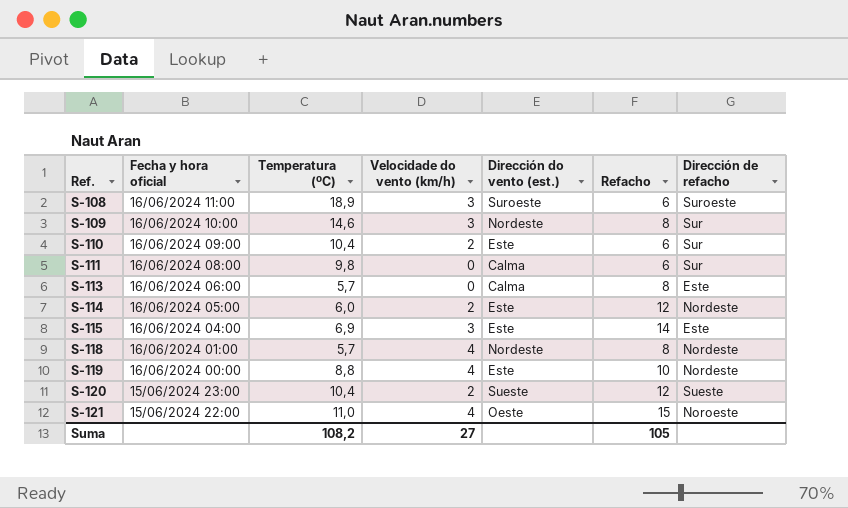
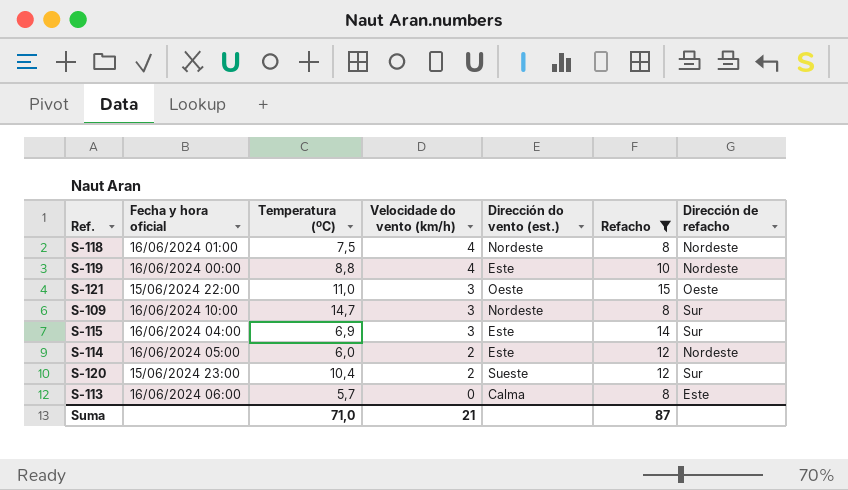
filter: none -> Refacho != 6
row order: Ref. ascending -> Velocidade do vento (km/h) descending
S-118 | Temperatura (ºC): 5,7 -> 7,5
S-121 | Velocidade do vento (km/h): 4 -> 3
S-121 | Dirección de refacho: Noroeste -> Oeste
S-109 | Temperatura (ºC): 14,6 -> 14,7
S-115 | Dirección de refacho: Este -> Sur
S-120 | Dirección de refacho: Sueste -> Sur
Suma | Temperatura (ºC): 108,2 -> 71,0
Suma | Velocidade do vento (km/h): 27 -> 21
Suma | Refacho: 105 -> 87

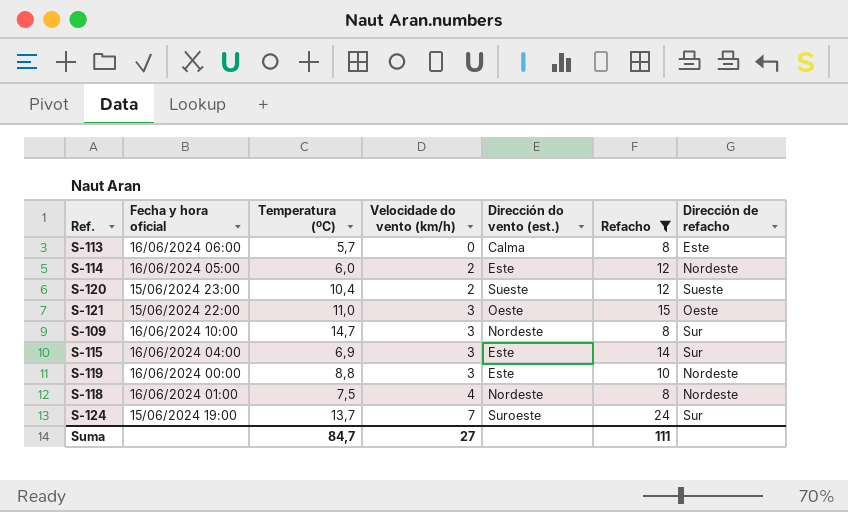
row order: Velocidade do vento (km/h) descending -> Velocidade do vento (km/h) ascending
S-120 | Dirección de refacho: Sur -> Sueste
S-119 | Velocidade do vento (km/h): 4 -> 3
row S-124: none -> 15/06/2024 19:00 | 13,7 | 7 | Suroeste | 24 | Sur
Suma | Temperatura (ºC): 71,0 -> 84,7
Suma | Velocidade do vento (km/h): 21 -> 27
Suma | Refacho: 87 -> 111

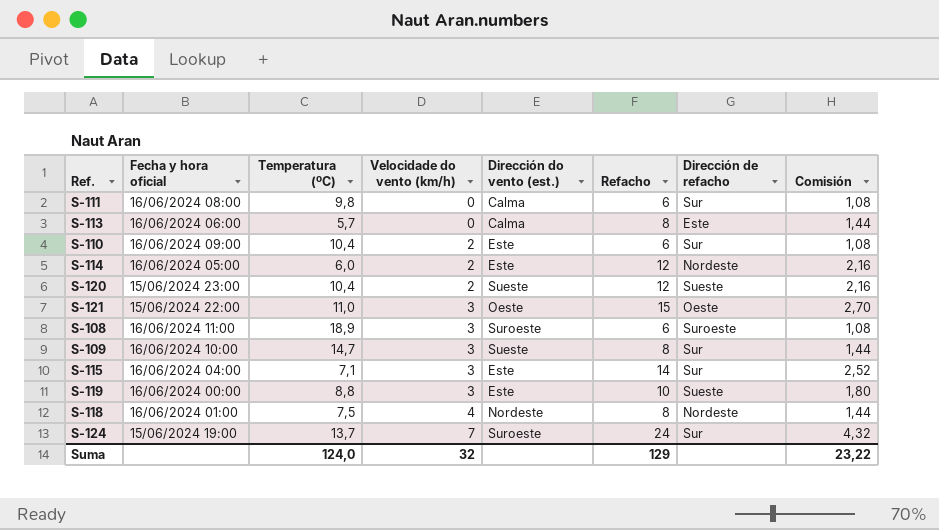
filter: Refacho != 6 -> none
column Comisión | formula: none -> [Refacho] * 0,18
S-109 | Dirección do vento (est.): Nordeste -> Sueste
S-115 | Temperatura (ºC): 6,9 -> 7,1
S-119 | Dirección de refacho: Nordeste -> Sueste
Suma | Temperatura (ºC): 84,7 -> 124,0
Suma | Velocidade do vento (km/h): 27 -> 32
Suma | Refacho: 111 -> 129

